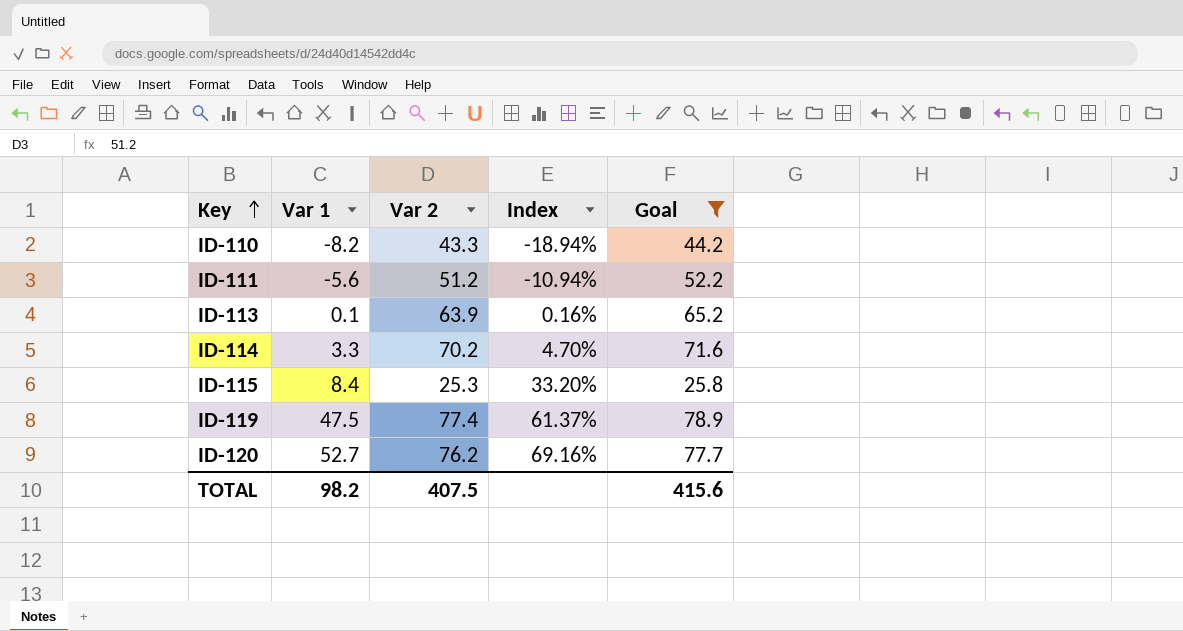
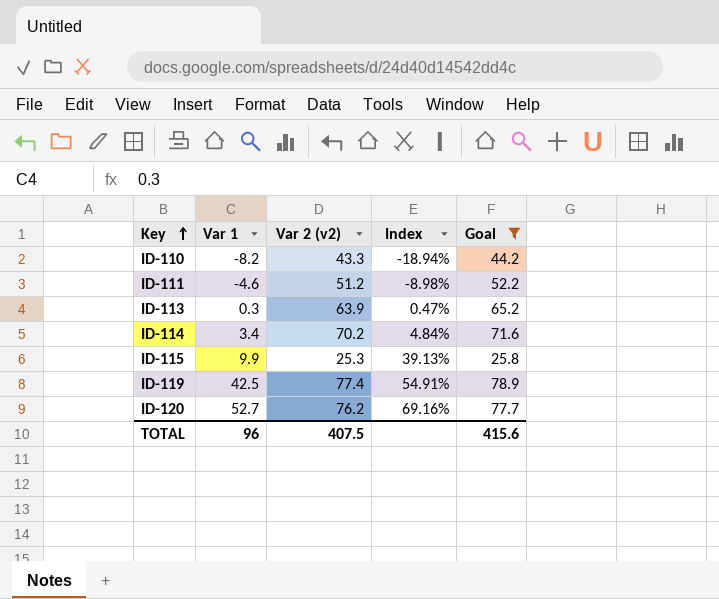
column name: Var 2 -> Var 2 (v2)
ID-111 | Var 1: -5.6 -> -4.6
ID-111 | Index: -10.94% -> -8.98%
ID-113 | Var 1: 0.1 -> 0.3
ID-113 | Index: 0.16% -> 0.47%
ID-114 | Var 1: 3.3 -> 3.4
ID-114 | Index: 4.70% -> 4.84%
ID-115 | Var 1: 8.4 -> 9.9
ID-115 | Index: 33.20% -> 39.13%
ID-119 | Var 1: 47.5 -> 42.5
ID-119 | Index: 61.37% -> 54.91%
TOTAL | Var 1: 98.2 -> 96

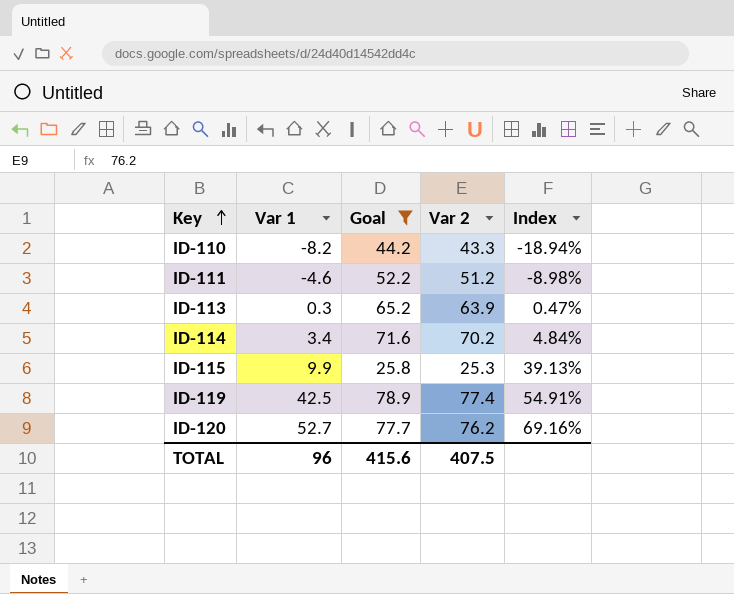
column Goal | position: 5 -> 3
column name: Var 2 (v2) -> Var 2

